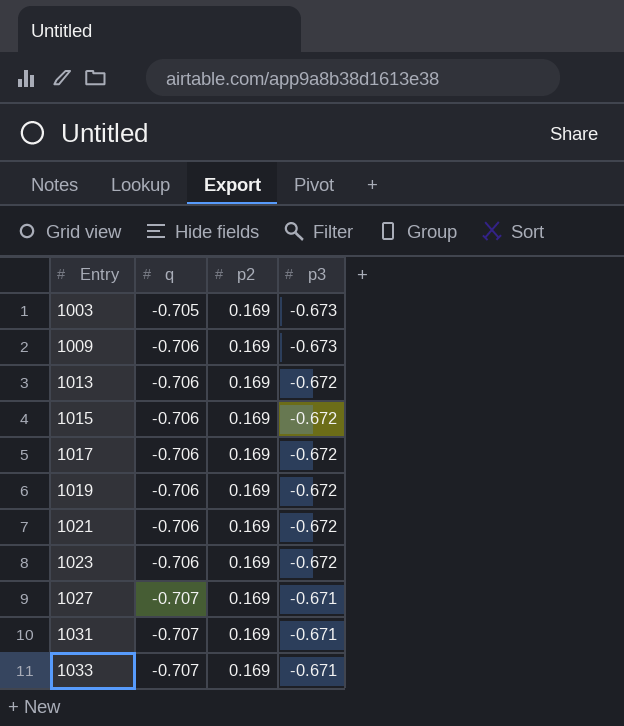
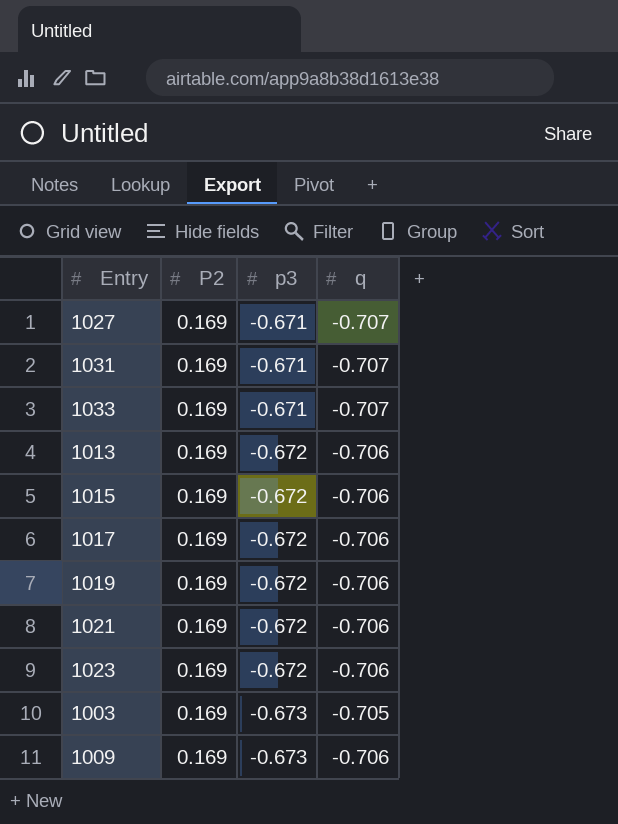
row order: Entry ascending -> p3 descending
column name: p2 -> P2
column q | position: 2 -> 4

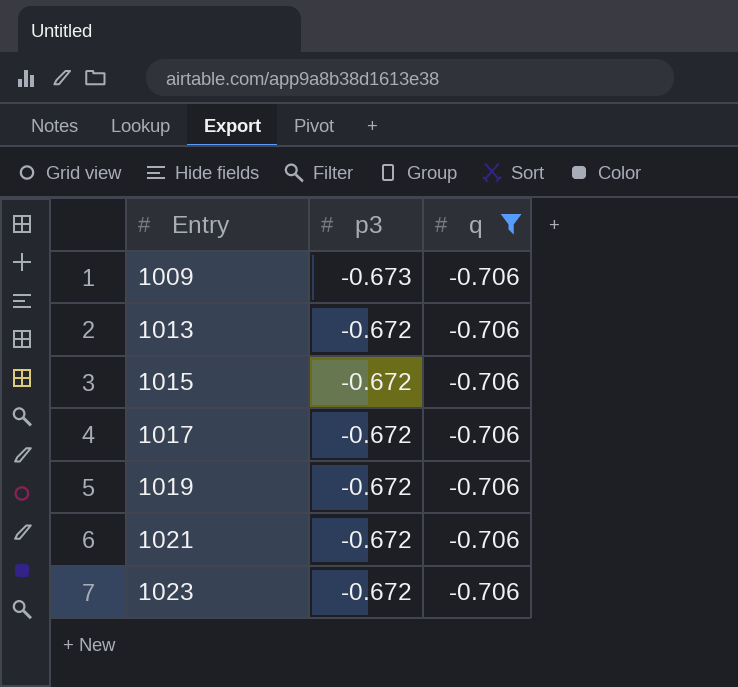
filter: none -> q = -0.706
row order: p3 descending -> Entry ascending
column P2 | position: 2 -> none

